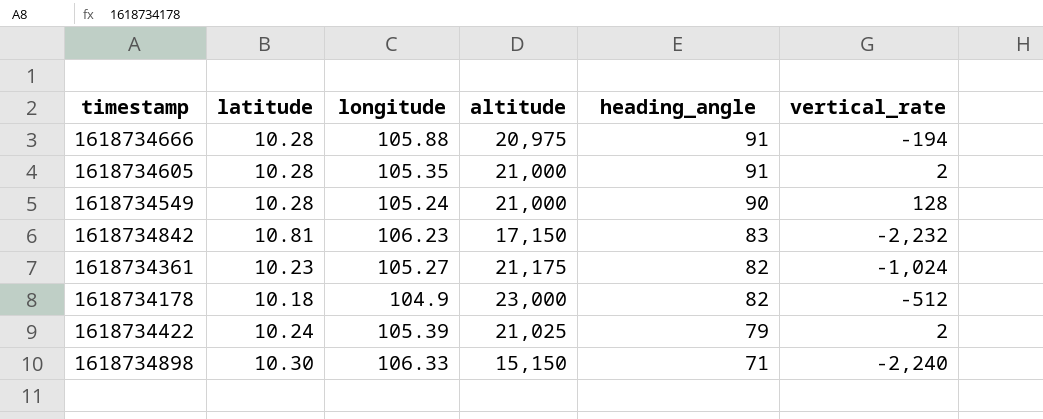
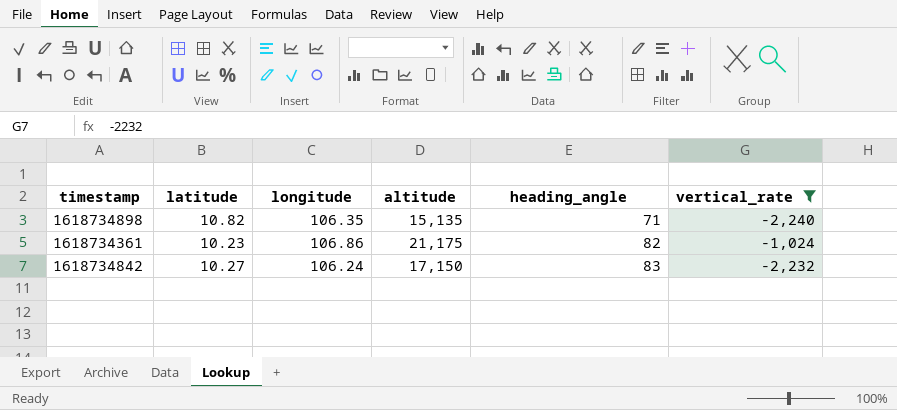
filter: none -> vertical_rate <= -1,024
row order: heading_angle descending -> heading_angle ascending
1618734898 | latitude: 10.30 -> 10.82
1618734898 | longitude: 106.33 -> 106.35
1618734898 | altitude: 15,150 -> 15,135
1618734361 | longitude: 105.27 -> 106.86
1618734842 | latitude: 10.81 -> 10.27
1618734842 | longitude: 106.23 -> 106.24

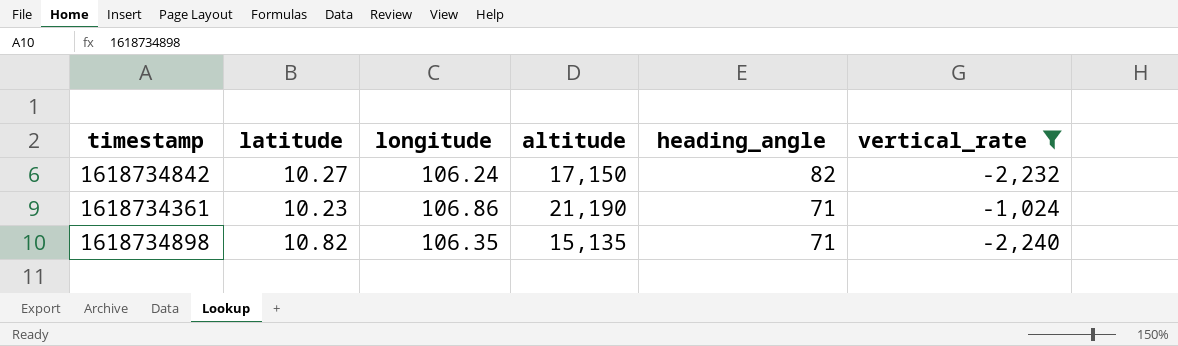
row order: heading_angle ascending -> heading_angle descending
1618734842 | heading_angle: 83 -> 82
1618734361 | altitude: 21,175 -> 21,190
1618734361 | heading_angle: 82 -> 71

